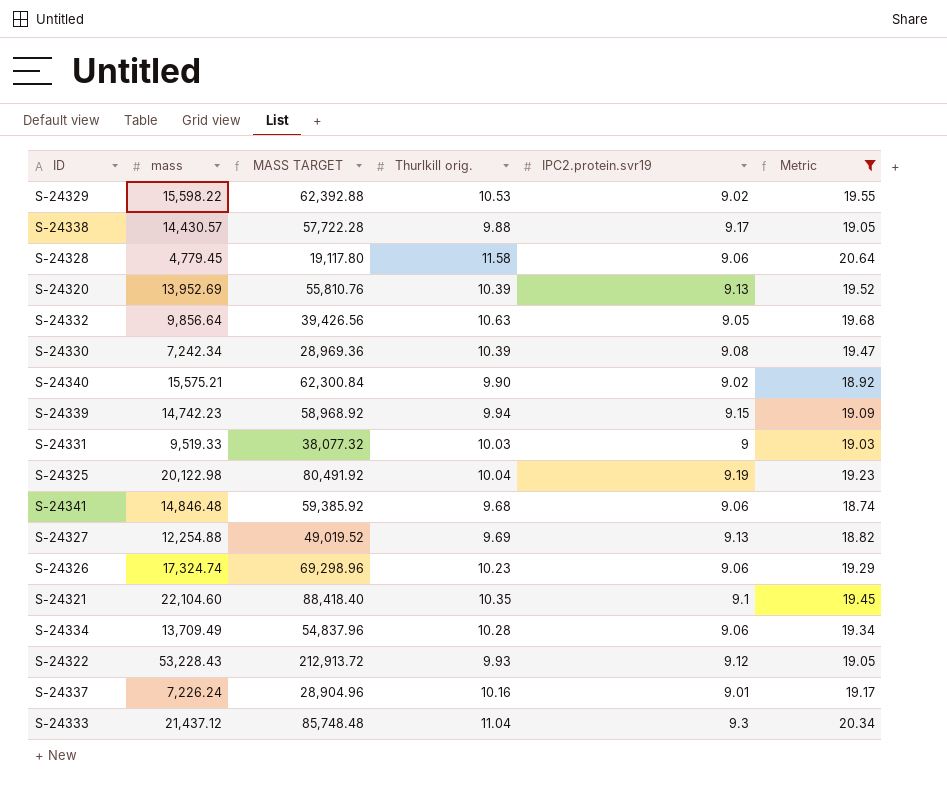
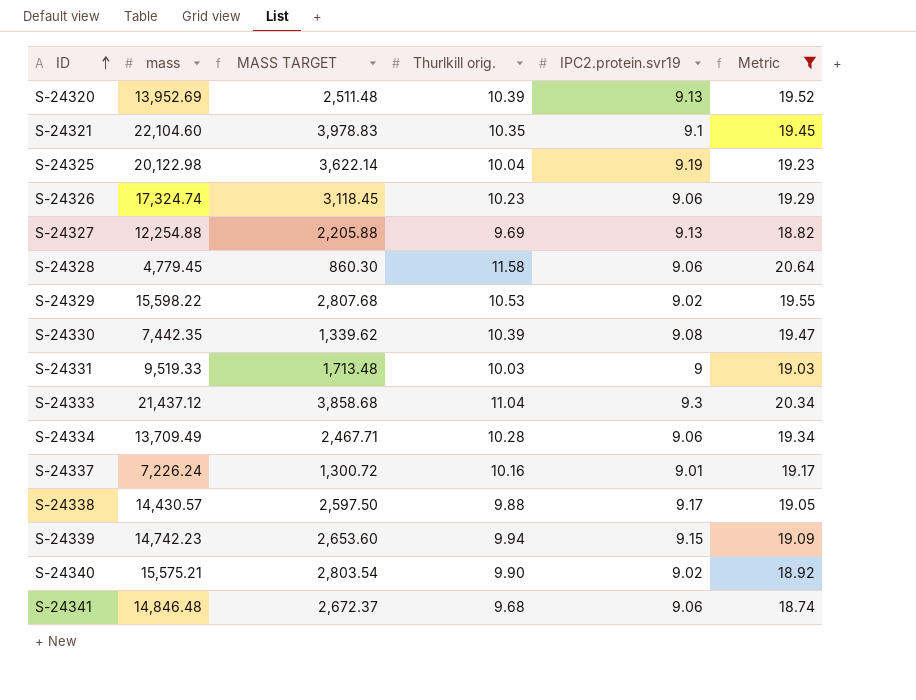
row order: none -> ID ascending
column MASS TARGET | formula: [mass] * 4 -> [mass] * 0.18
row S-24332: 9,856.64 | 39,426.56 | 10.63 | 9.05 | 19.68 -> none
row S-24322: 53,228.43 | 212,913.72 | 9.93 | 9.12 | 19.05 -> none
S-24330 | mass: 7,242.34 -> 7,442.35

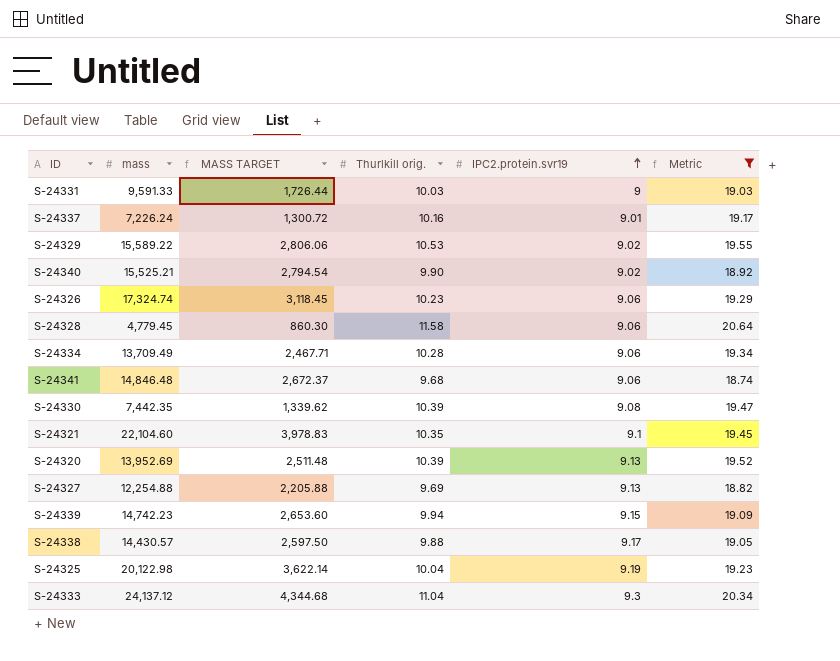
row order: ID ascending -> IPC2.protein.svr19 ascending
S-24331 | mass: 9,519.33 -> 9,591.33
S-24331 | MASS TARGET: 1,713.48 -> 1,726.44
S-24329 | mass: 15,598.22 -> 15,589.22
S-24329 | MASS TARGET: 2,807.68 -> 2,806.06
S-24340 | mass: 15,575.21 -> 15,525.21
S-24340 | MASS TARGET: 2,803.54 -> 2,794.54
S-24333 | mass: 21,437.12 -> 24,137.12
S-24333 | MASS TARGET: 3,858.68 -> 4,344.68

